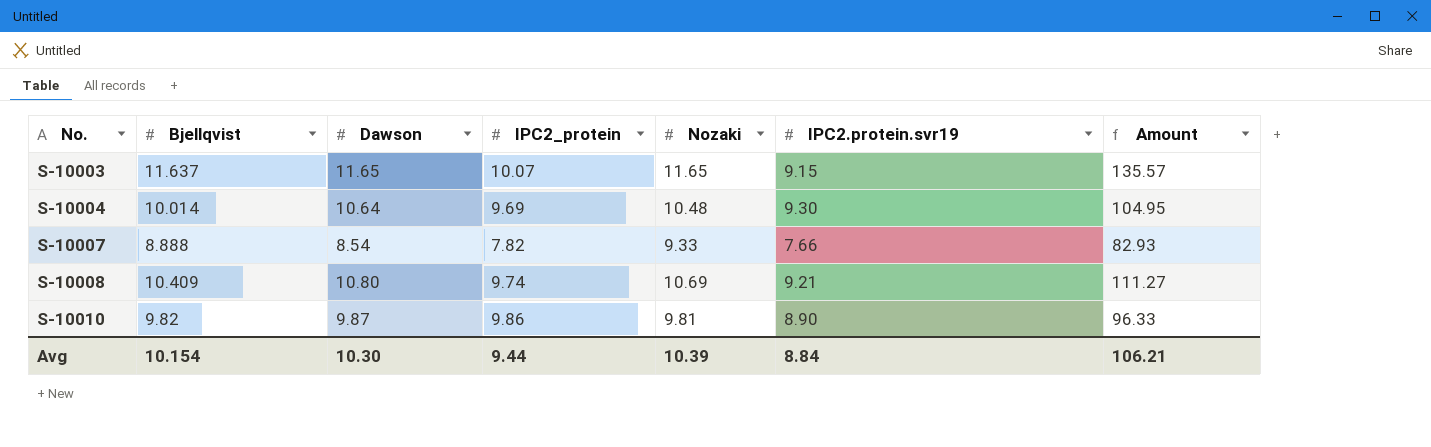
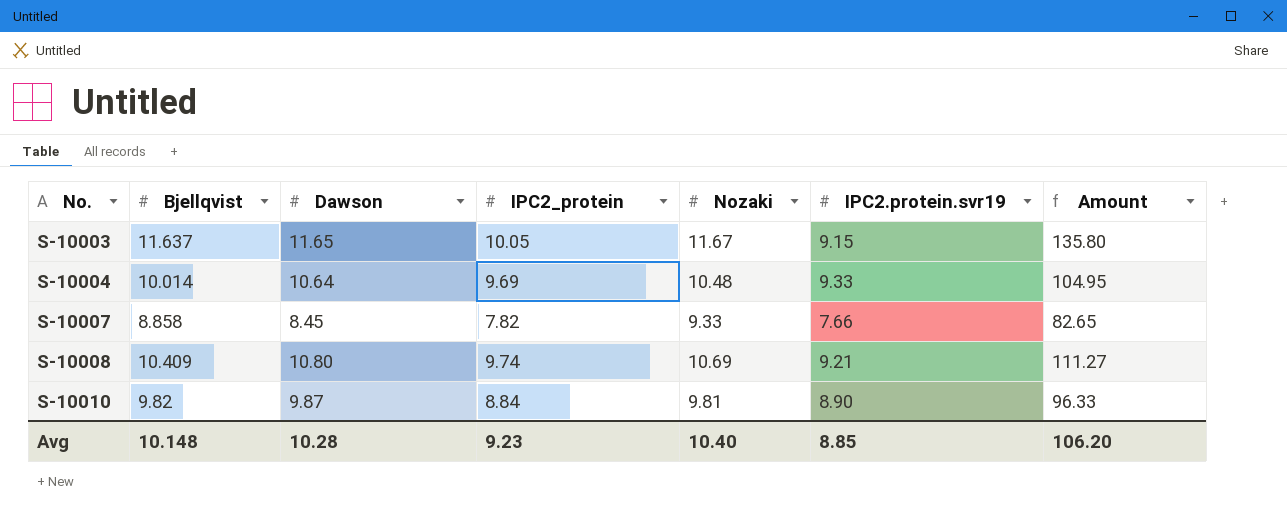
S-10003 | IPC2_protein: 10.07 -> 10.05
S-10003 | Nozaki: 11.65 -> 11.67
S-10003 | Amount: 135.57 -> 135.80
S-10004 | IPC2.protein.svr19: 9.30 -> 9.33
S-10007 | Bjellqvist: 8.888 -> 8.858
S-10007 | Dawson: 8.54 -> 8.45
S-10007 | Amount: 82.93 -> 82.65
S-10010 | IPC2_protein: 9.86 -> 8.84
Avg | Bjellqvist: 10.154 -> 10.148
Avg | Dawson: 10.30 -> 10.28
Avg | IPC2_protein: 9.44 -> 9.23
Avg | Nozaki: 10.39 -> 10.40
Avg | IPC2.protein.svr19: 8.84 -> 8.85
Avg | Amount: 106.21 -> 106.20

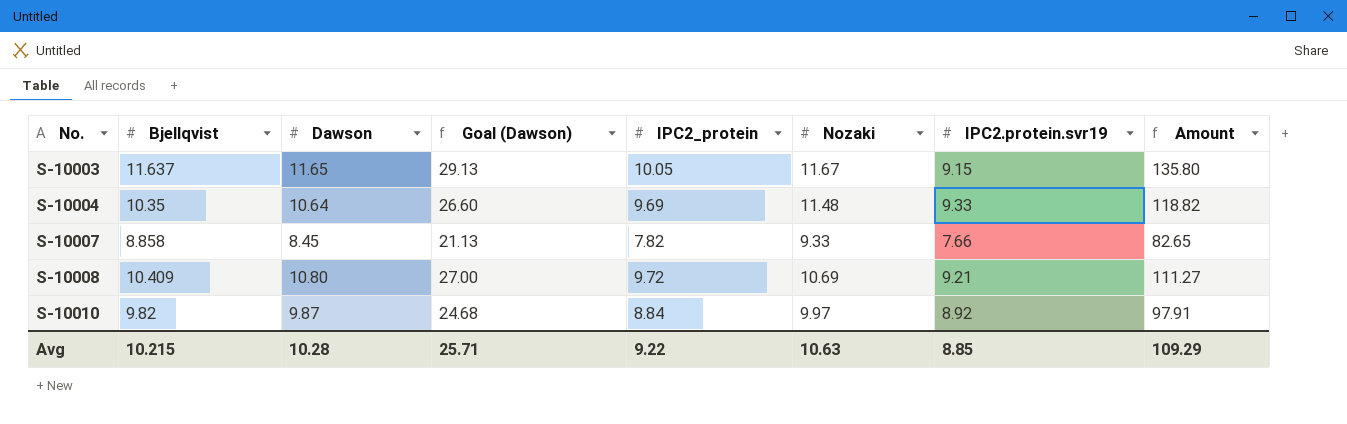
column Goal (Dawson) | formula: none -> [Dawson] * 2.5
S-10004 | Bjellqvist: 10.014 -> 10.35
S-10004 | Nozaki: 10.48 -> 11.48
S-10004 | Amount: 104.95 -> 118.82
S-10008 | IPC2_protein: 9.74 -> 9.72
S-10010 | Nozaki: 9.81 -> 9.97
S-10010 | IPC2.protein.svr19: 8.90 -> 8.92
S-10010 | Amount: 96.33 -> 97.91
Avg | Bjellqvist: 10.148 -> 10.215
Avg | IPC2_protein: 9.23 -> 9.22
Avg | Nozaki: 10.40 -> 10.63
Avg | Amount: 106.20 -> 109.29

